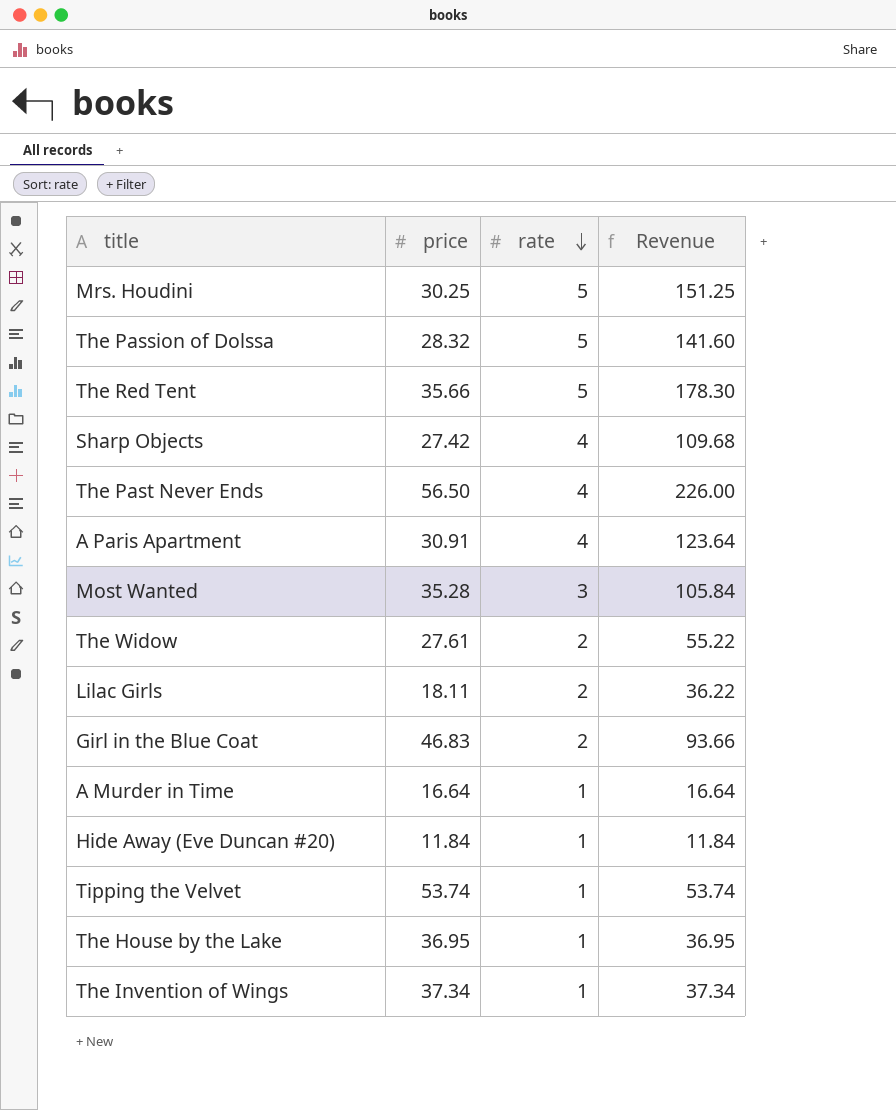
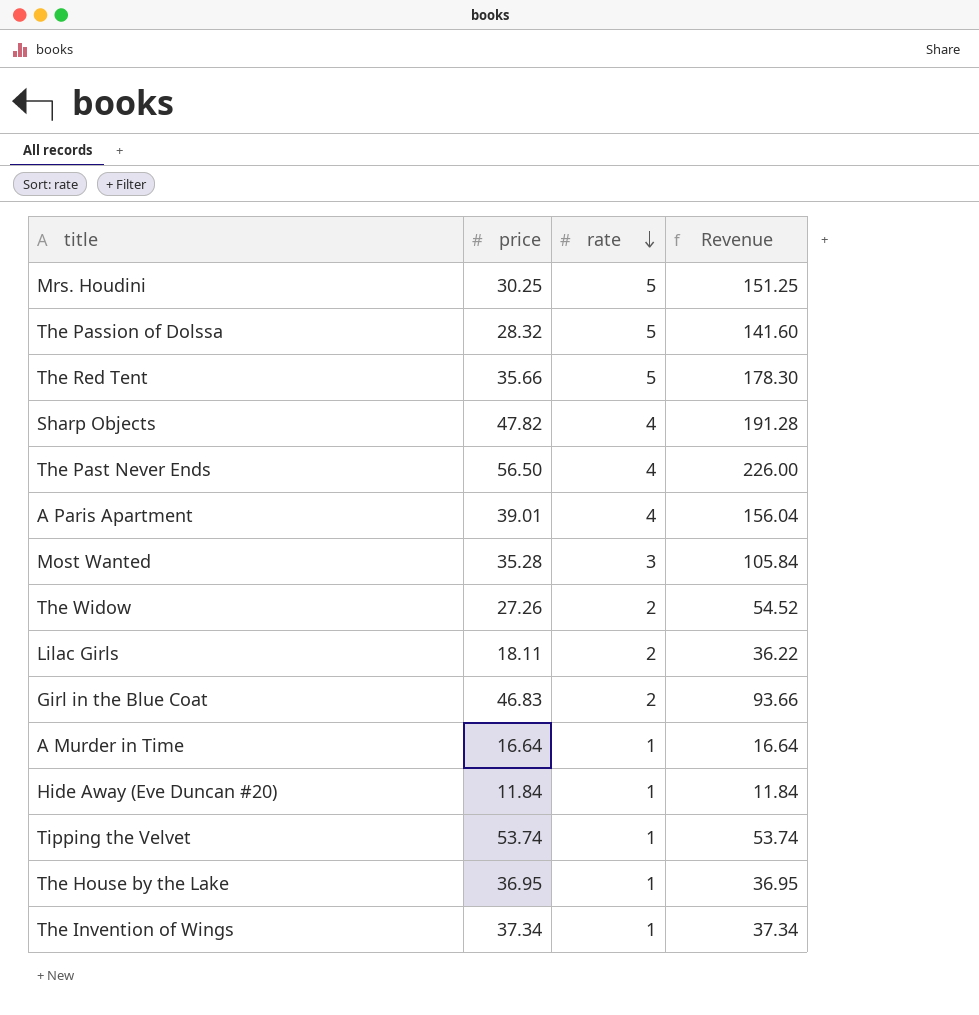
Sharp Objects | price: 27.42 -> 47.82
Sharp Objects | Revenue: 109.68 -> 191.28
A Paris Apartment | price: 30.91 -> 39.01
A Paris Apartment | Revenue: 123.64 -> 156.04
The Widow | price: 27.61 -> 27.26
The Widow | Revenue: 55.22 -> 54.52

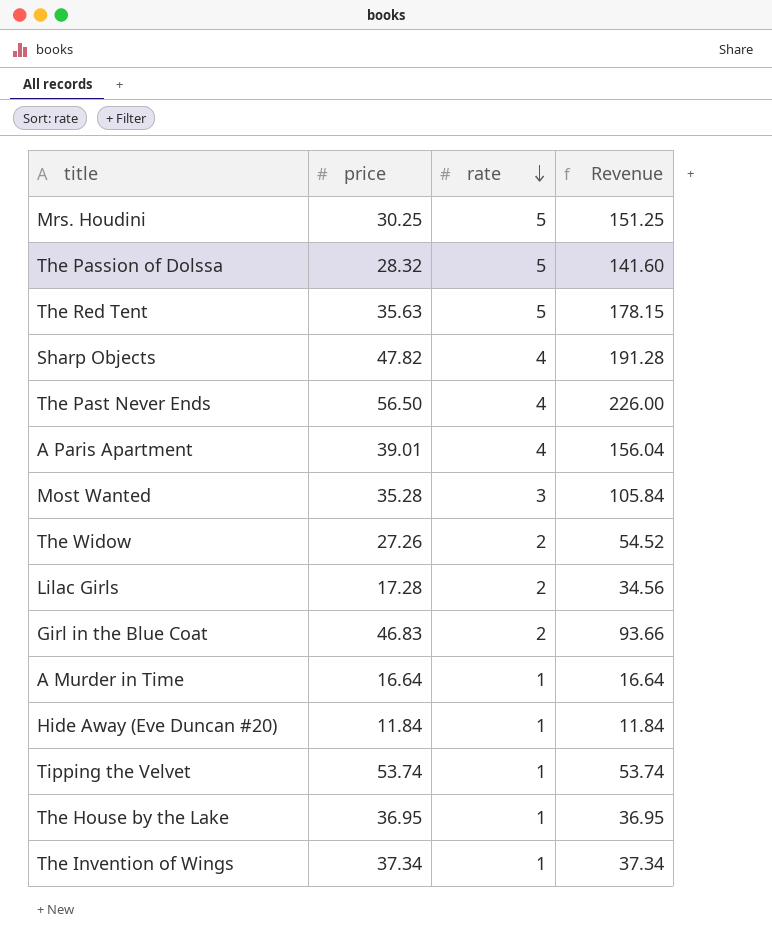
The Red Tent | price: 35.66 -> 35.63
The Red Tent | Revenue: 178.30 -> 178.15
Lilac Girls | price: 18.11 -> 17.28
Lilac Girls | Revenue: 36.22 -> 34.56

